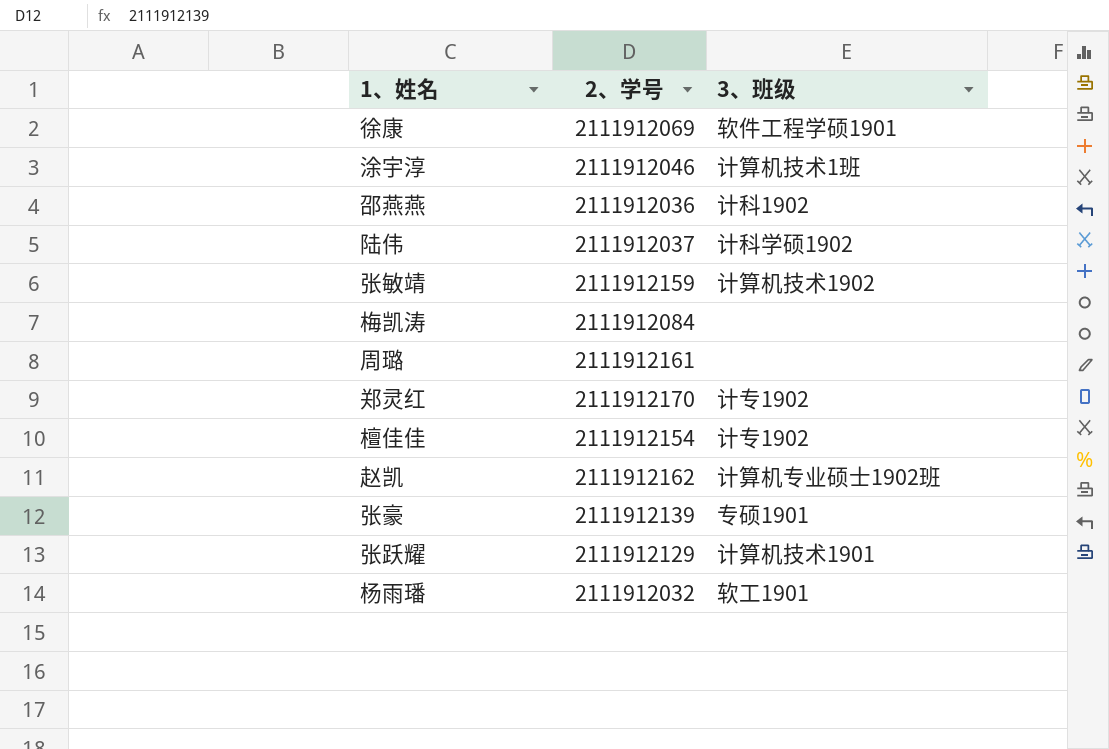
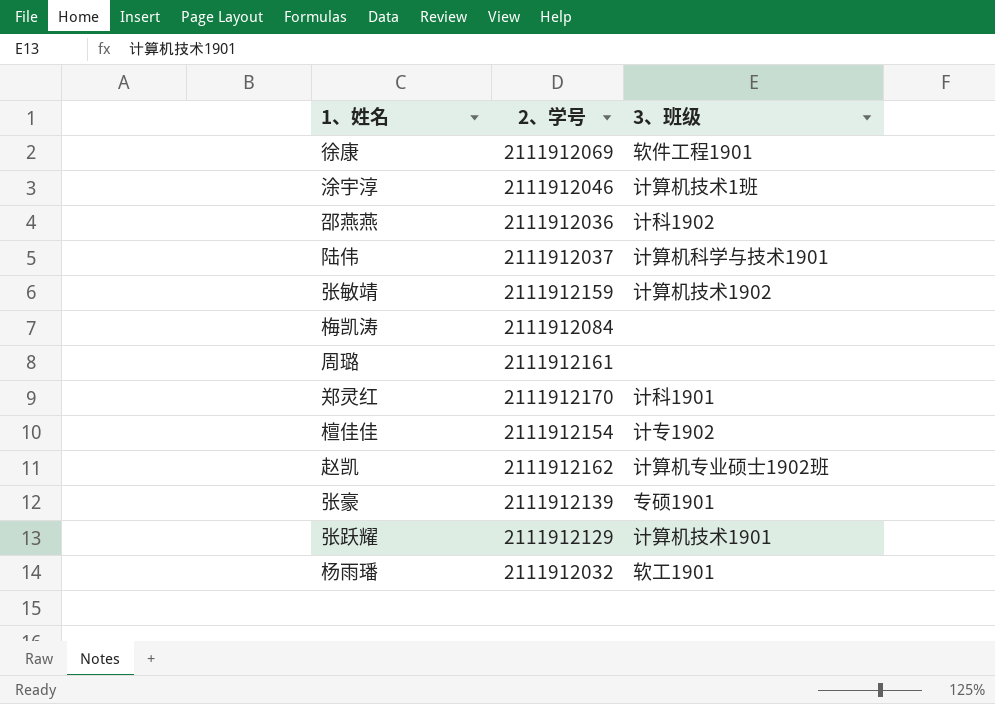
徐康 | 3、班级: 软件工程学硕1901 -> 软件工程1901
陆伟 | 3、班级: 计科学硕1902 -> 计算机科学与技术1901
郑灵红 | 3、班级: 计专1902 -> 计科1901

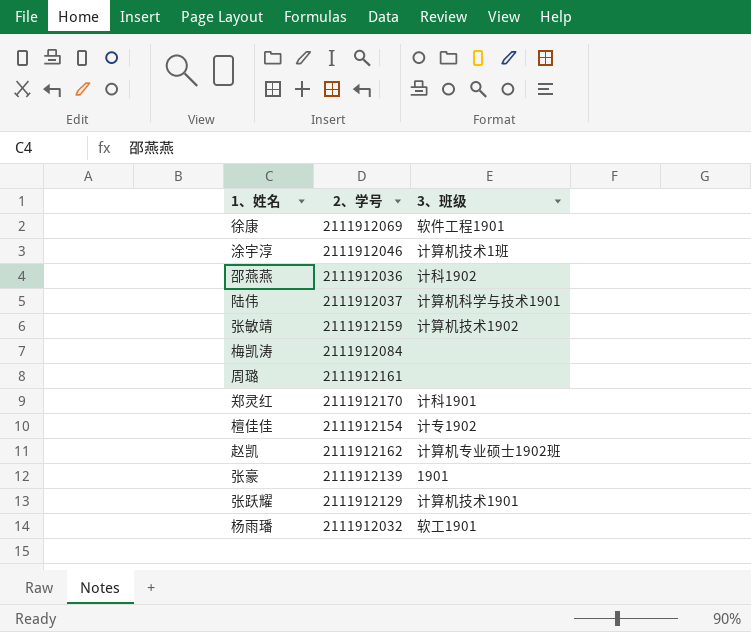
张豪 | 3、班级: 专硕1901 -> 1901

